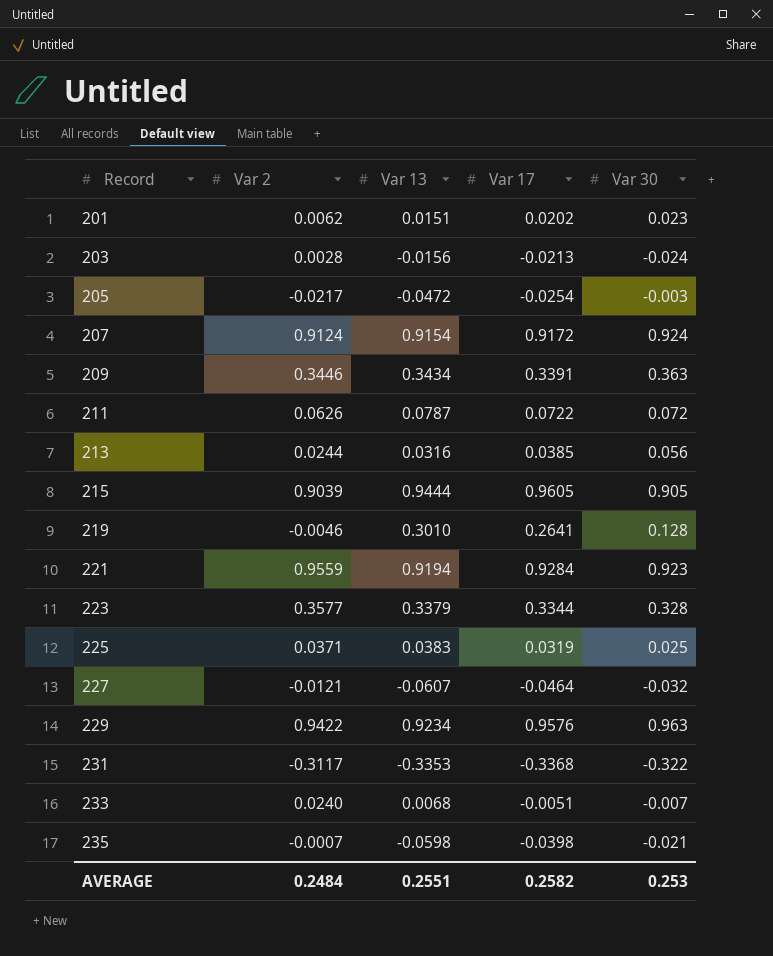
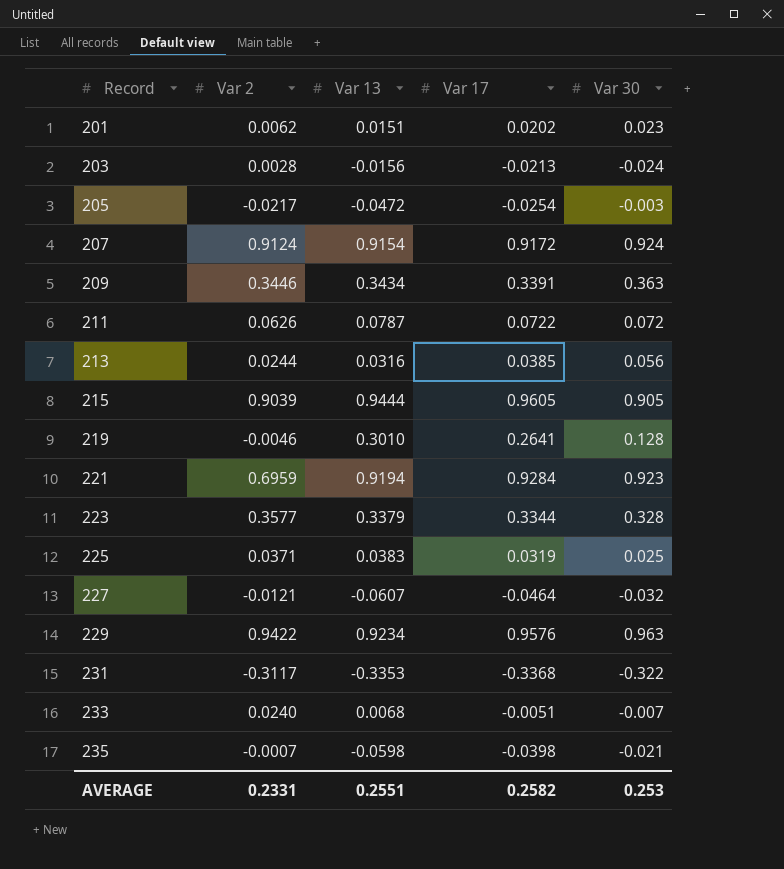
221 | Var 2: 0.9559 -> 0.6959
AVERAGE | Var 2: 0.2484 -> 0.2331

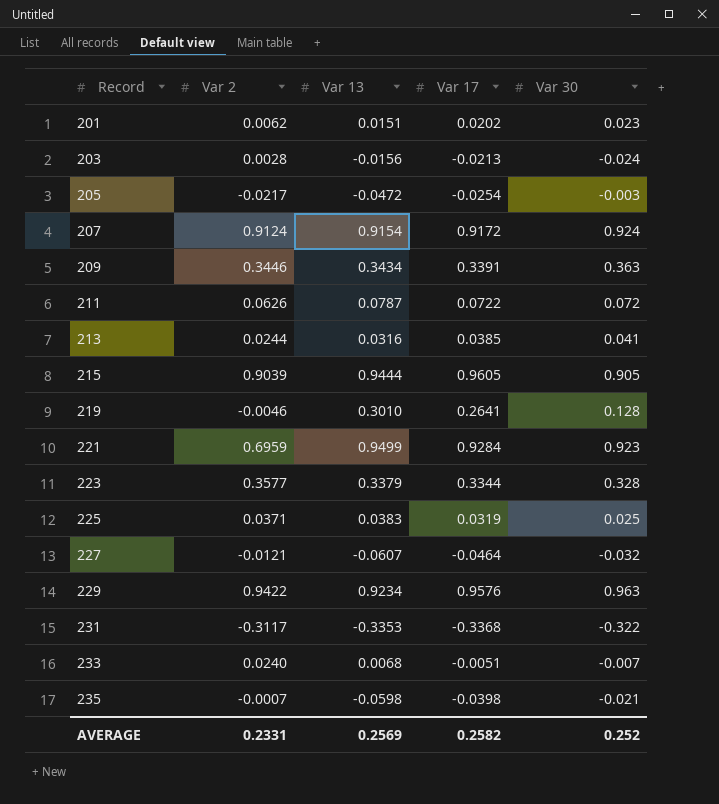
213 | Var 30: 0.056 -> 0.041
221 | Var 13: 0.9194 -> 0.9499
AVERAGE | Var 13: 0.2551 -> 0.2569
AVERAGE | Var 30: 0.253 -> 0.252

